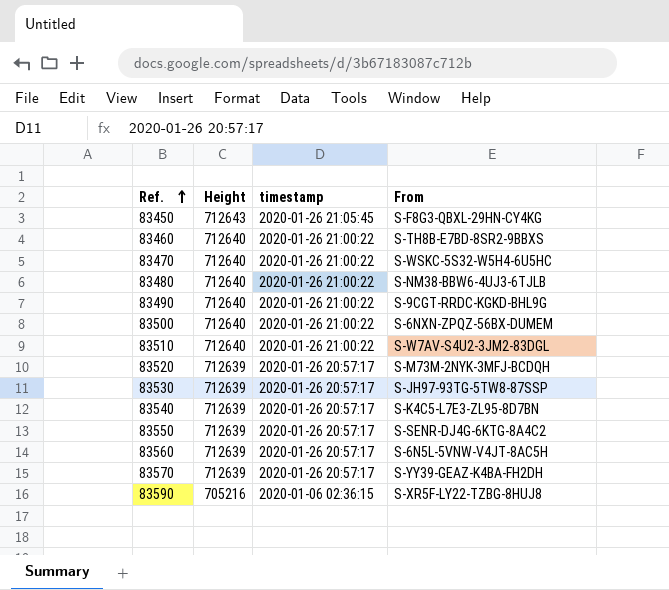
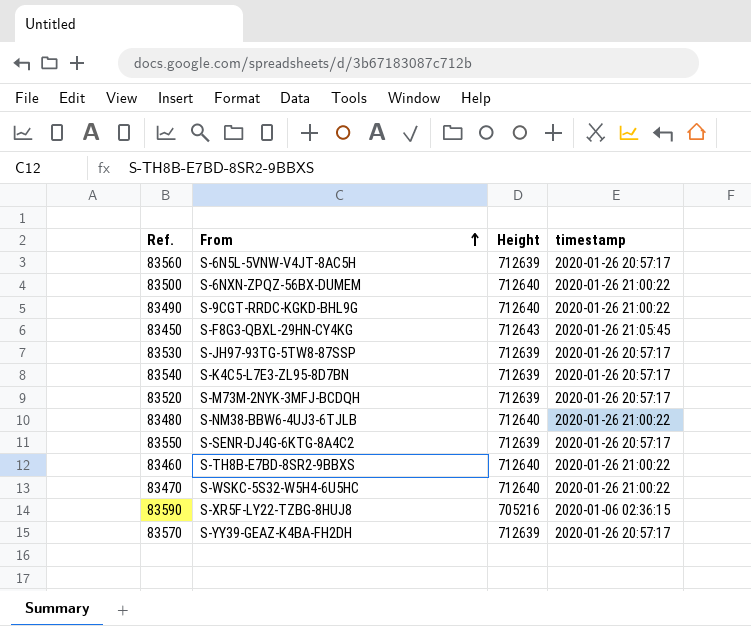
row order: Ref. ascending -> From ascending
column From | position: 4 -> 2
row 83510: 712640 | 2020-01-26 21:00:22 | S-W7AV-S4U2-3JM2-83DGL -> none

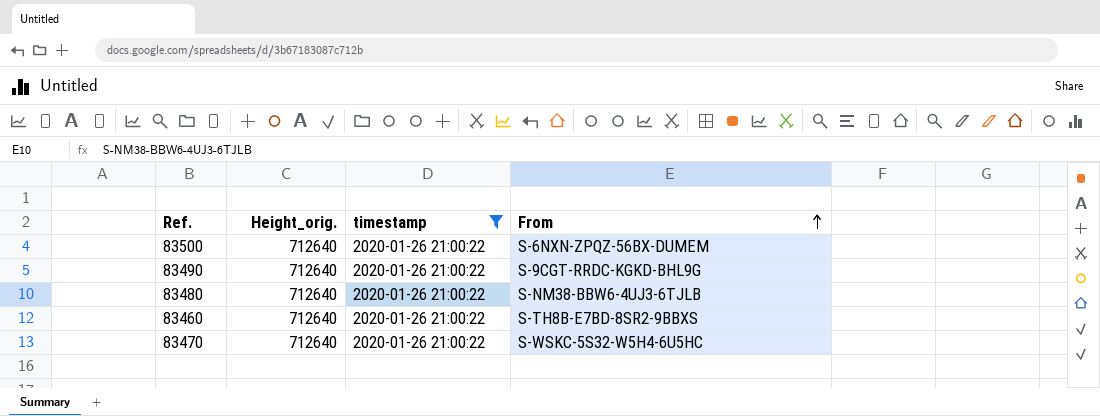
filter: none -> timestamp = 2020-01-26 21:00:22
column name: Height -> Height_orig.
column From | position: 2 -> 4

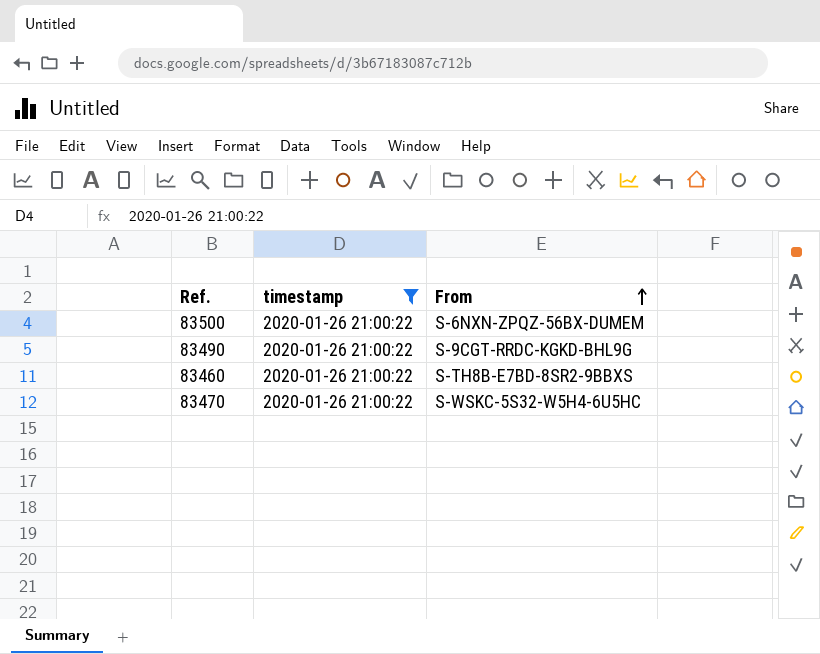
column Height_orig. | position: 2 -> none
row 83480: 712640 | 2020-01-26 21:00:22 | S-NM38-BBW6-4UJ3-6TJLB -> none

